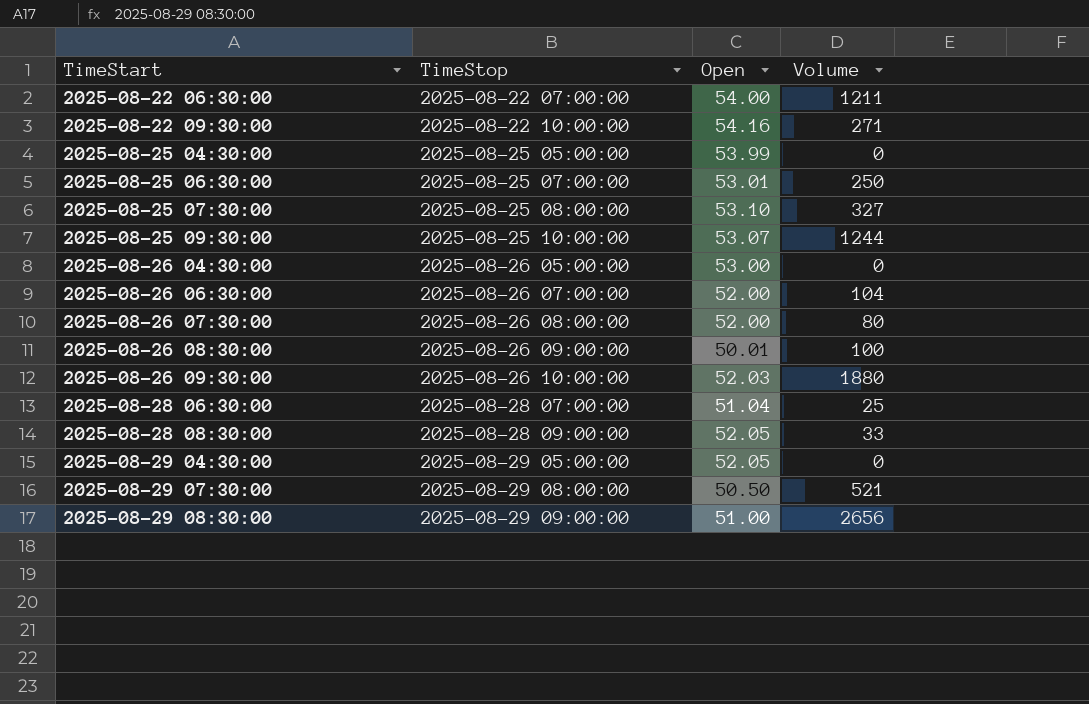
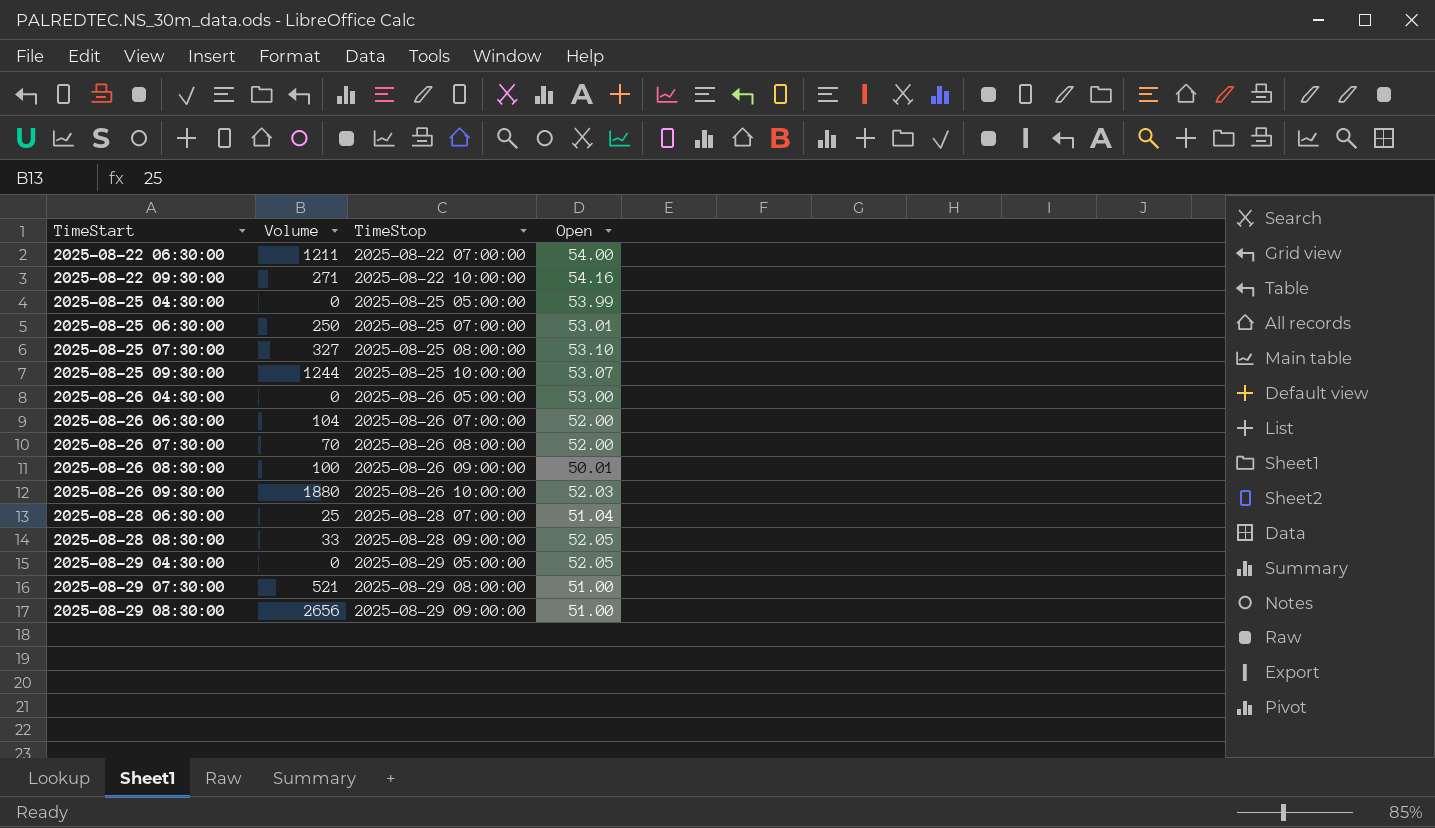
column Volume | position: 4 -> 2
2025-08-26 07:30:00 | Volume: 80 -> 70
2025-08-29 07:30:00 | Open: 50.50 -> 51.00

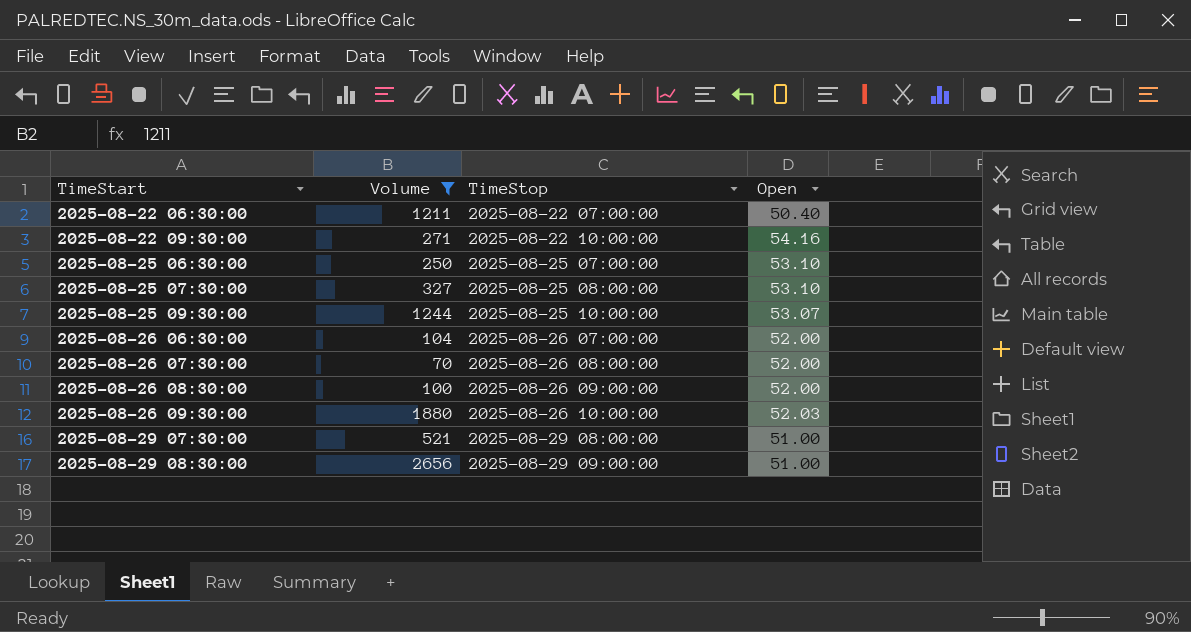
filter: none -> Volume >= 70
2025-08-22 06:30:00 | Open: 54.00 -> 50.40
2025-08-25 06:30:00 | Open: 53.01 -> 53.10
2025-08-26 08:30:00 | Open: 50.01 -> 52.00

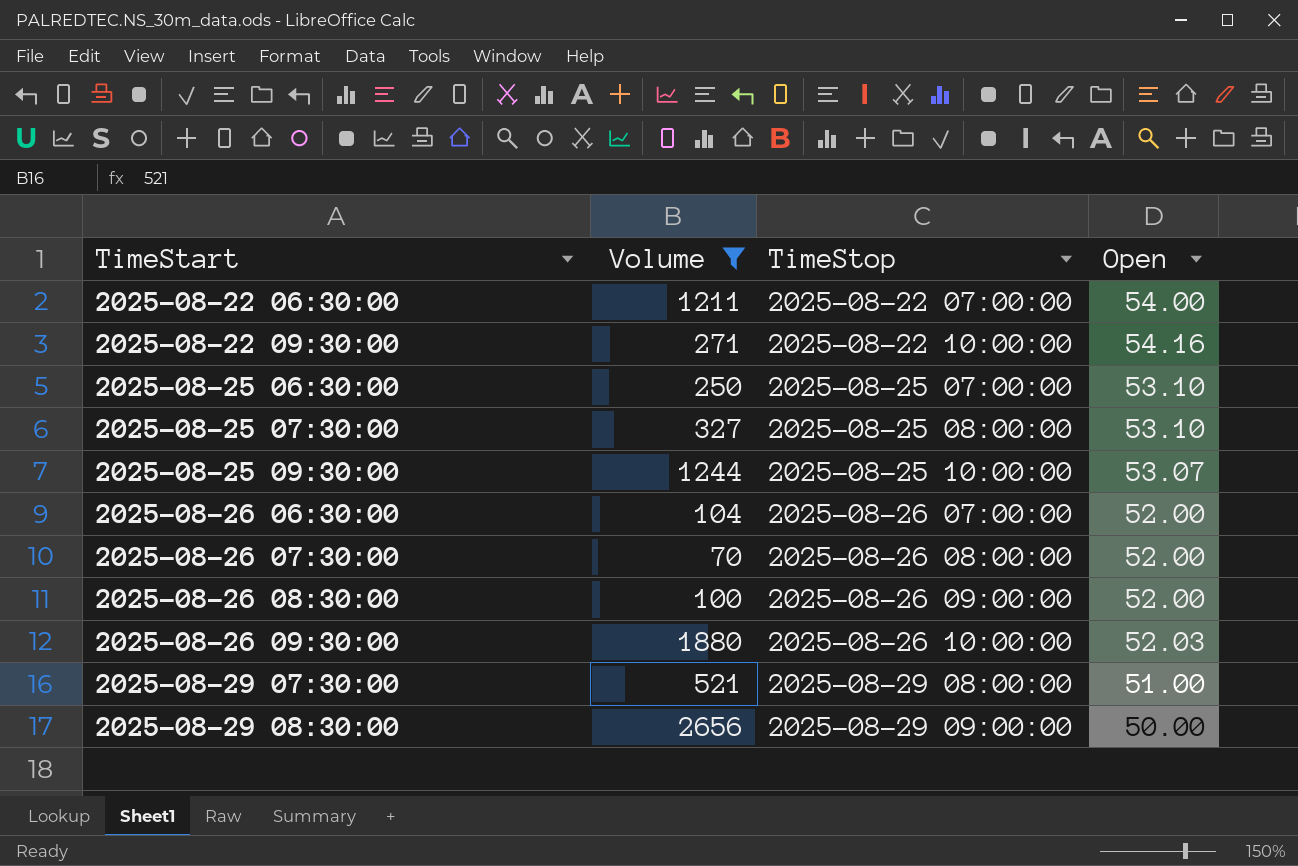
2025-08-22 06:30:00 | Open: 50.40 -> 54.00
2025-08-29 08:30:00 | Open: 51.00 -> 50.00

